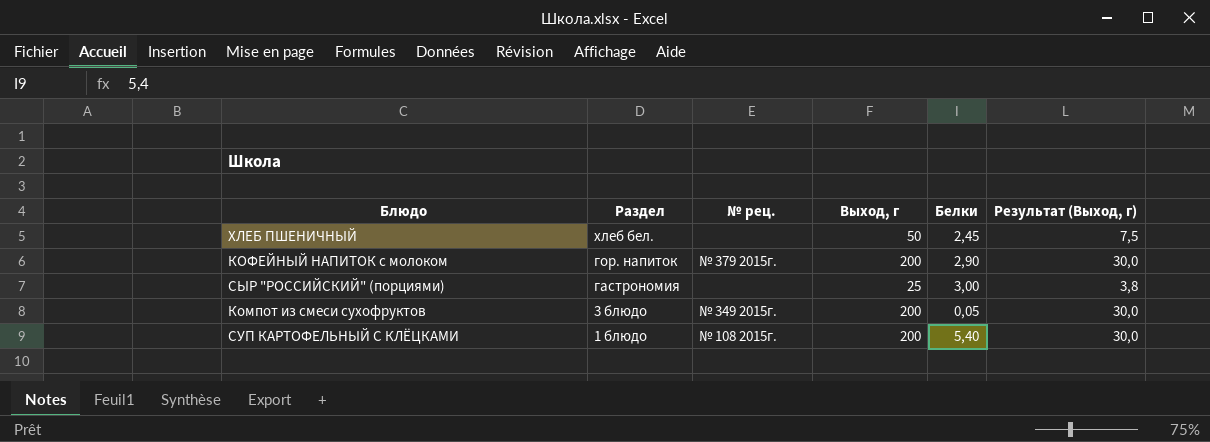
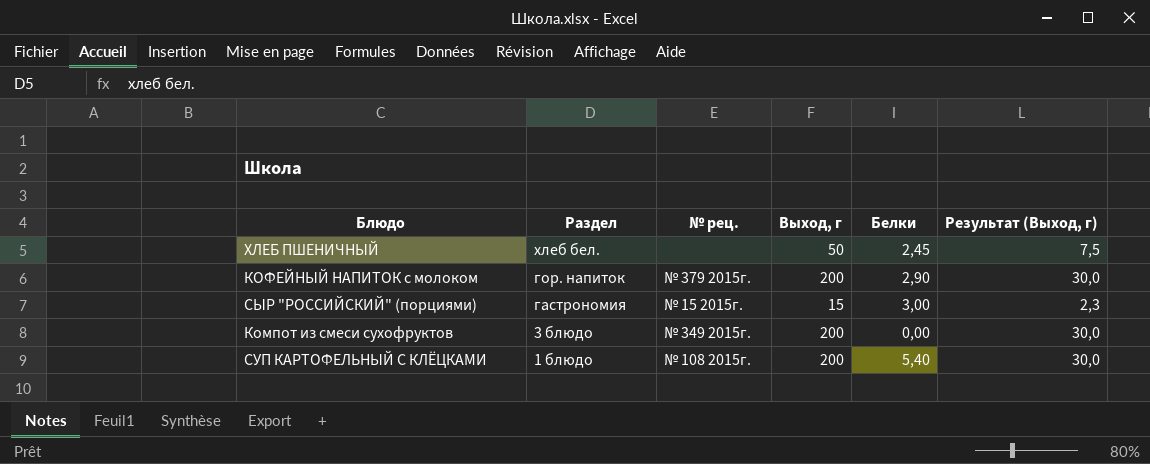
СЫР "РОССИЙСКИЙ" (порциями) | № рец.: none -> № 15 2015г.
СЫР "РОССИЙСКИЙ" (порциями) | Выход, г: 25 -> 15
СЫР "РОССИЙСКИЙ" (порциями) | Результат (Выход, г): 3,8 -> 2,3
Компот из смеси сухофруктов | Белки: 0,05 -> 0,00

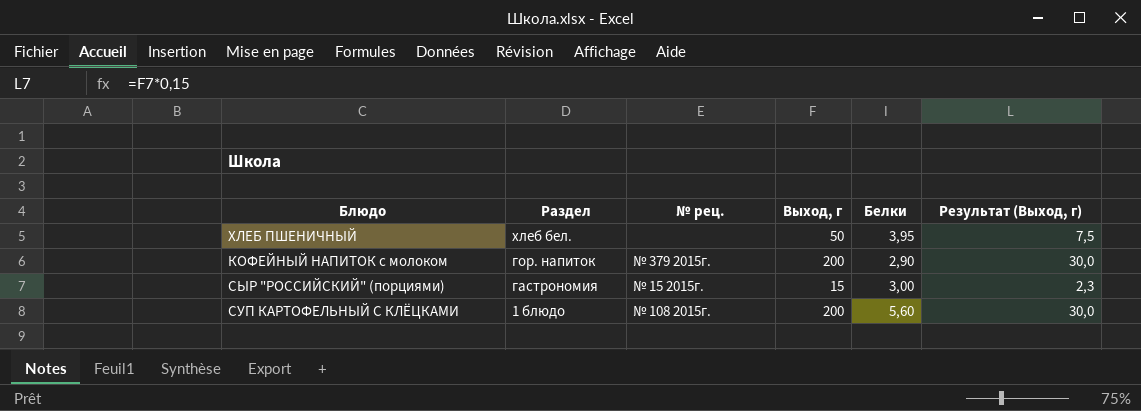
row Компот из смеси сухофруктов: 3 блюдо | № 349 2015г. | 200 | 0,00 | 30,0 -> none
ХЛЕБ ПШЕНИЧНЫЙ | Белки: 2,45 -> 3,95
СУП КАРТОФЕЛЬНЫЙ С КЛЁЦКАМИ | Белки: 5,40 -> 5,60

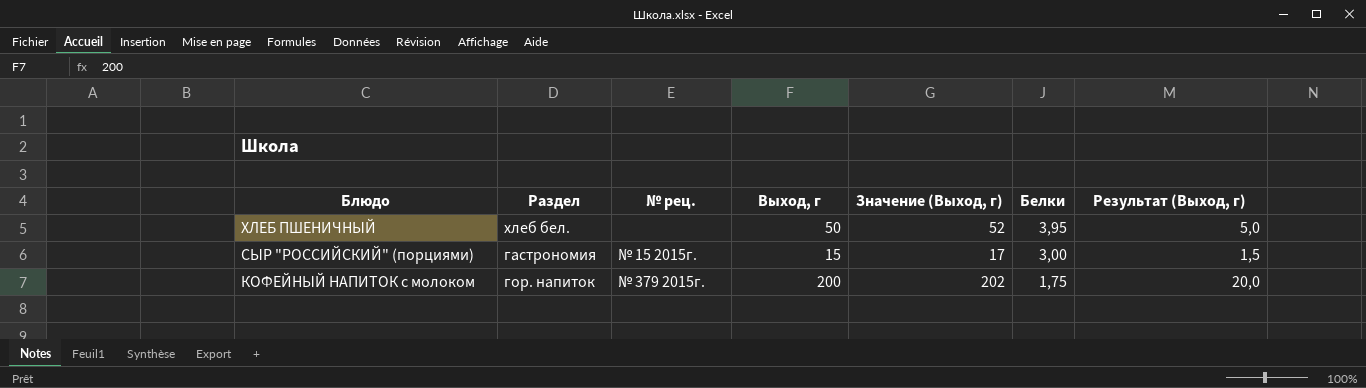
row order: Раздел descending -> Блюдо descending
column Значение (Выход, г) | formula: none -> [Выход, г] + 2
column Результат (Выход, г) | formula: [Выход, г] * 0,15 -> [Выход, г] * 0,1
row СУП КАРТОФЕЛЬНЫЙ С КЛЁЦКАМИ: 1 блюдо | № 108 2015г. | 200 | 5,60 | 30,0 -> none
КОФЕЙНЫЙ НАПИТОК с молоком | Белки: 2,90 -> 1,75

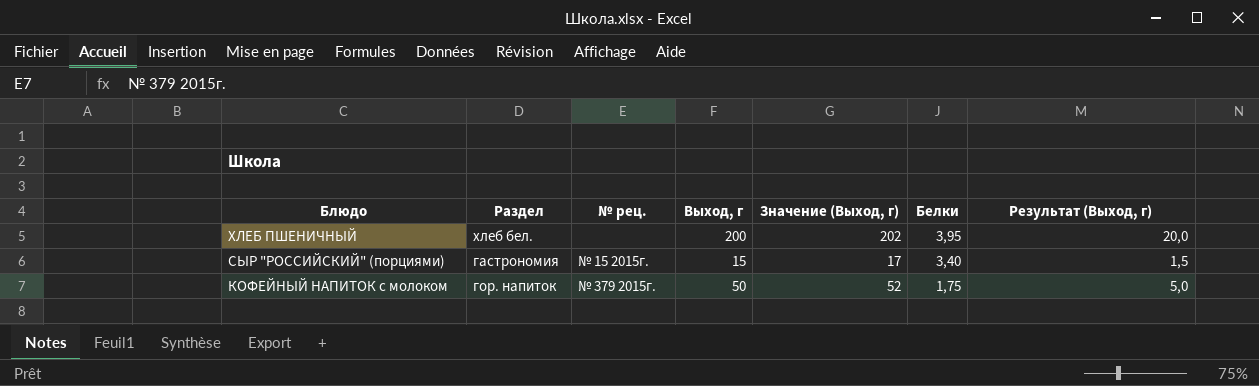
ХЛЕБ ПШЕНИЧНЫЙ | Выход, г: 50 -> 200
ХЛЕБ ПШЕНИЧНЫЙ | Значение (Выход, г): 52 -> 202
ХЛЕБ ПШЕНИЧНЫЙ | Результат (Выход, г): 5,0 -> 20,0
СЫР "РОССИЙСКИЙ" (порциями) | Белки: 3,00 -> 3,40
КОФЕЙНЫЙ НАПИТОК с молоком | Выход, г: 200 -> 50
КОФЕЙНЫЙ НАПИТОК с молоком | Значение (Выход, г): 202 -> 52
КОФЕЙНЫЙ НАПИТОК с молоком | Результат (Выход, г): 20,0 -> 5,0

